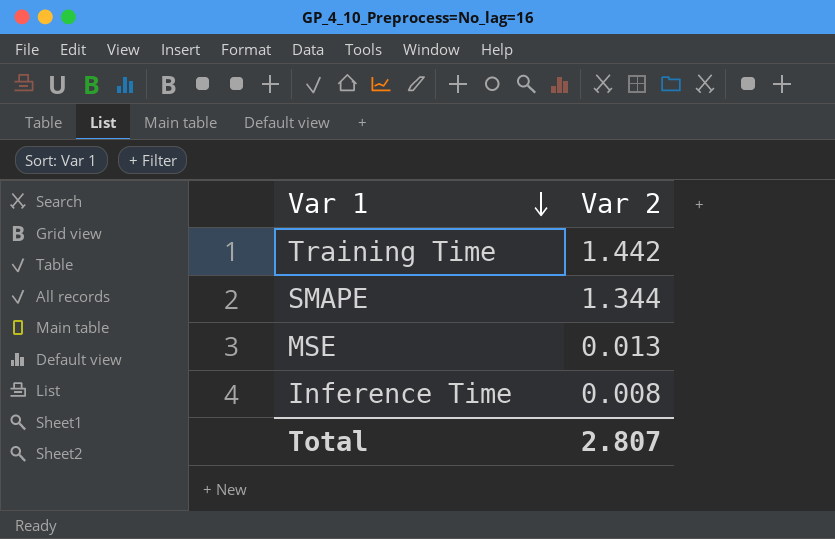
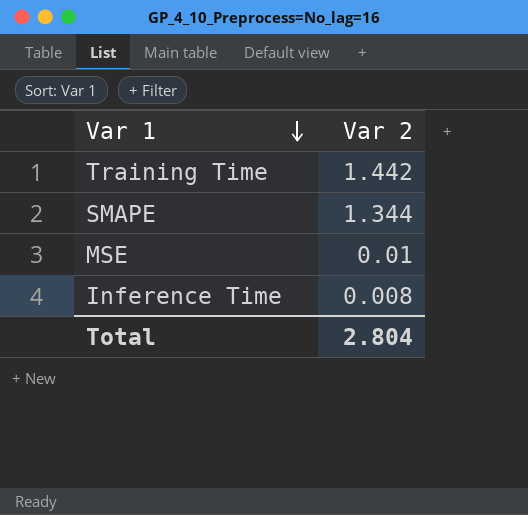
MSE | Var 2: 0.013 -> 0.01
Total | Var 2: 2.807 -> 2.804

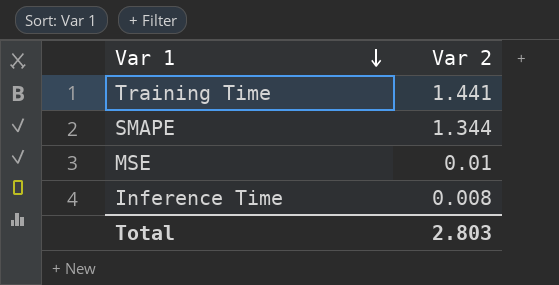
Training Time | Var 2: 1.442 -> 1.441
Total | Var 2: 2.804 -> 2.803

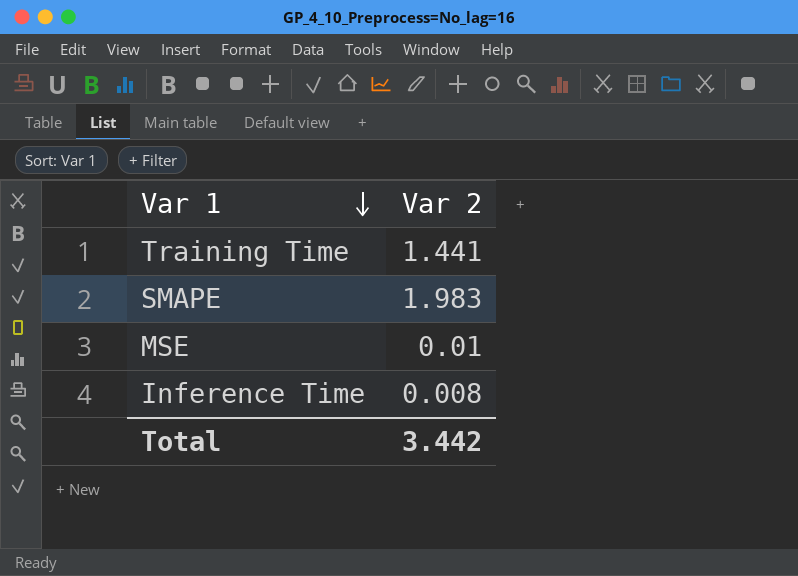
SMAPE | Var 2: 1.344 -> 1.983
Total | Var 2: 2.803 -> 3.442

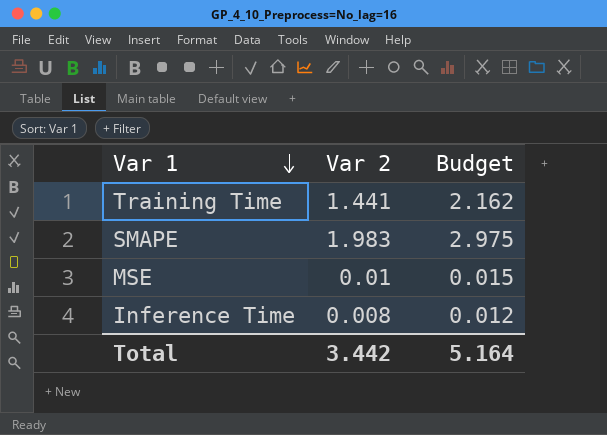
column Budget | formula: none -> [Var 2] * 1.5

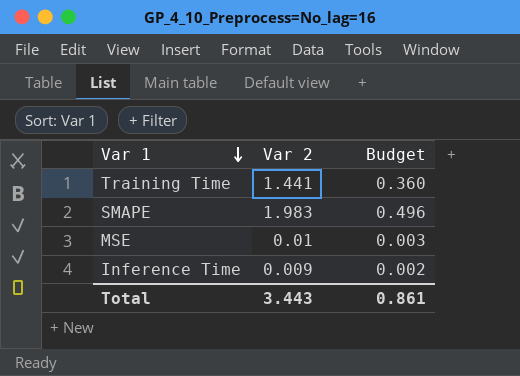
column Budget | formula: [Var 2] * 1.5 -> [Var 2] * 0.25
Inference Time | Var 2: 0.008 -> 0.009
Total | Var 2: 3.442 -> 3.443
Total | Budget: 5.164 -> 0.861

